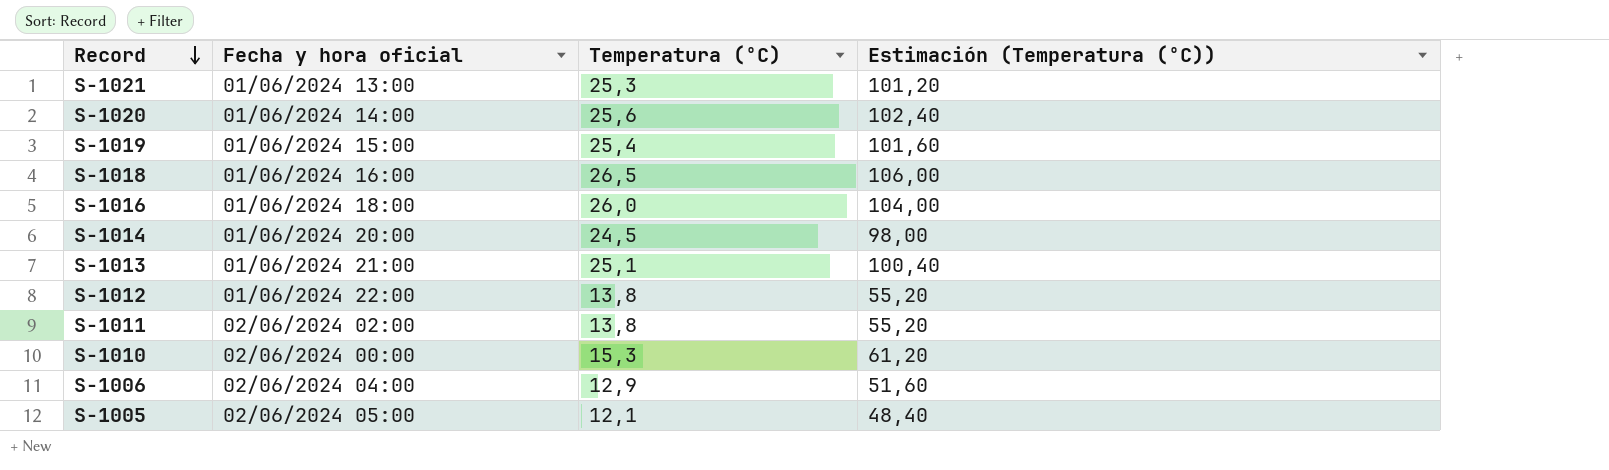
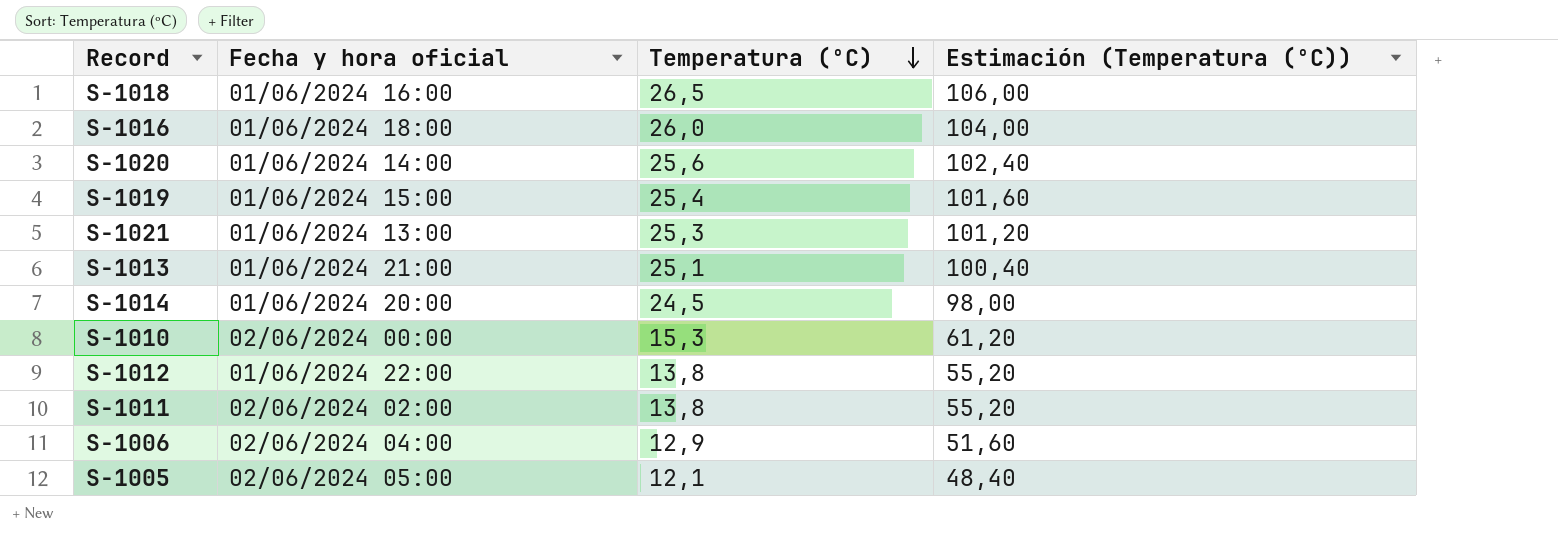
row order: Record descending -> Temperatura (ºC) descending

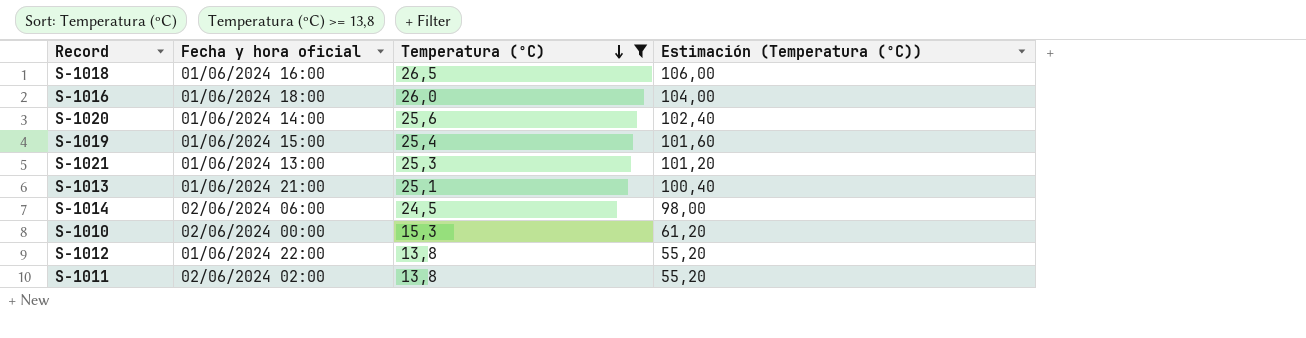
filter: none -> Temperatura (ºC) >= 13,8
S-1014 | Fecha y hora oficial: 01/06/2024 20:00 -> 02/06/2024 06:00

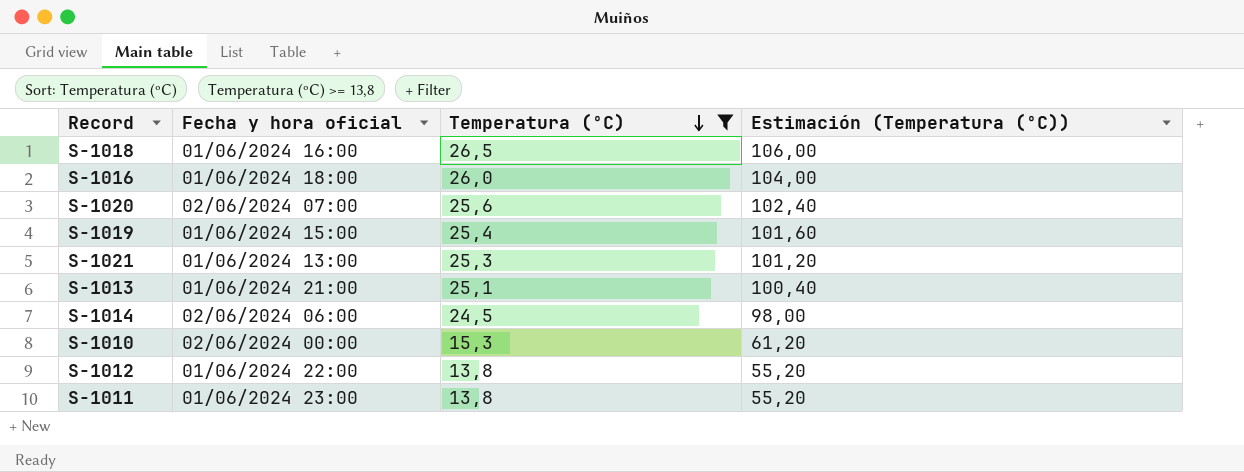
S-1020 | Fecha y hora oficial: 01/06/2024 14:00 -> 02/06/2024 07:00
S-1011 | Fecha y hora oficial: 02/06/2024 02:00 -> 01/06/2024 23:00

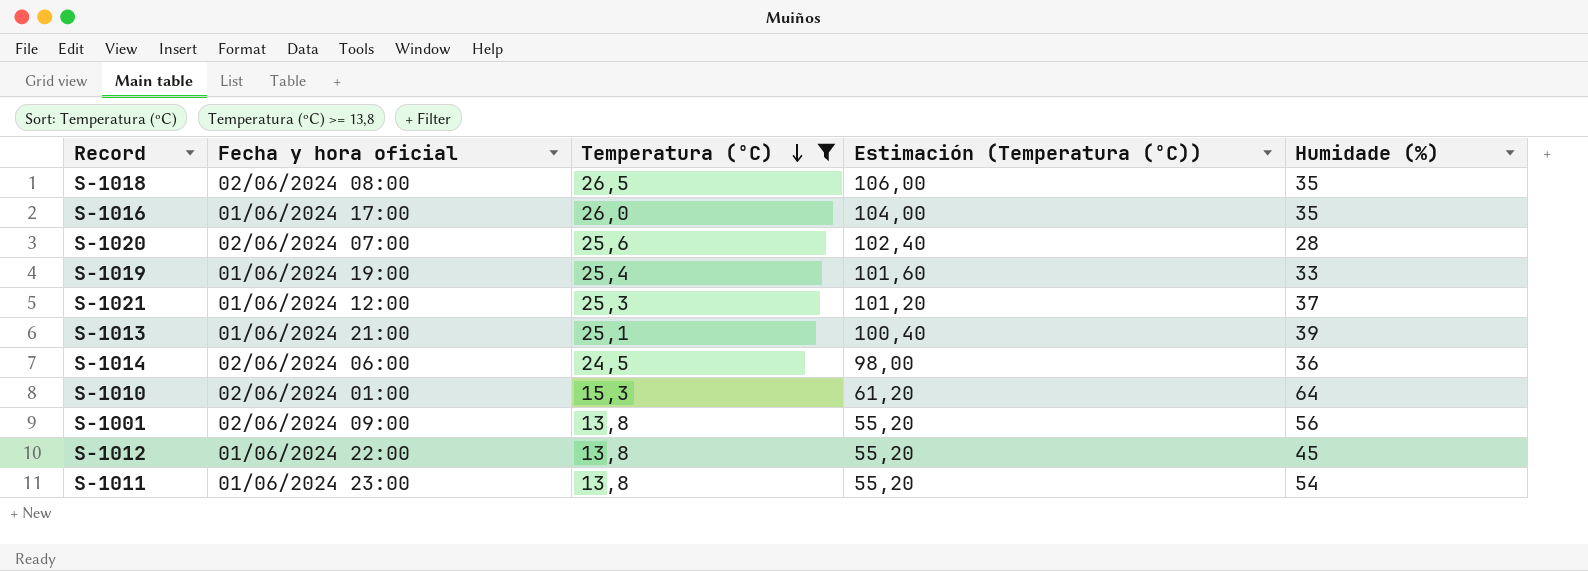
column Humidade (%) | position: none -> 5
S-1018 | Fecha y hora oficial: 01/06/2024 16:00 -> 02/06/2024 08:00
S-1016 | Fecha y hora oficial: 01/06/2024 18:00 -> 01/06/2024 17:00
S-1019 | Fecha y hora oficial: 01/06/2024 15:00 -> 01/06/2024 19:00
S-1021 | Fecha y hora oficial: 01/06/2024 13:00 -> 01/06/2024 12:00
S-1010 | Fecha y hora oficial: 02/06/2024 00:00 -> 02/06/2024 01:00
row S-1001: none -> 02/06/2024 09:00 | 13,8 | 55,20 | 56

